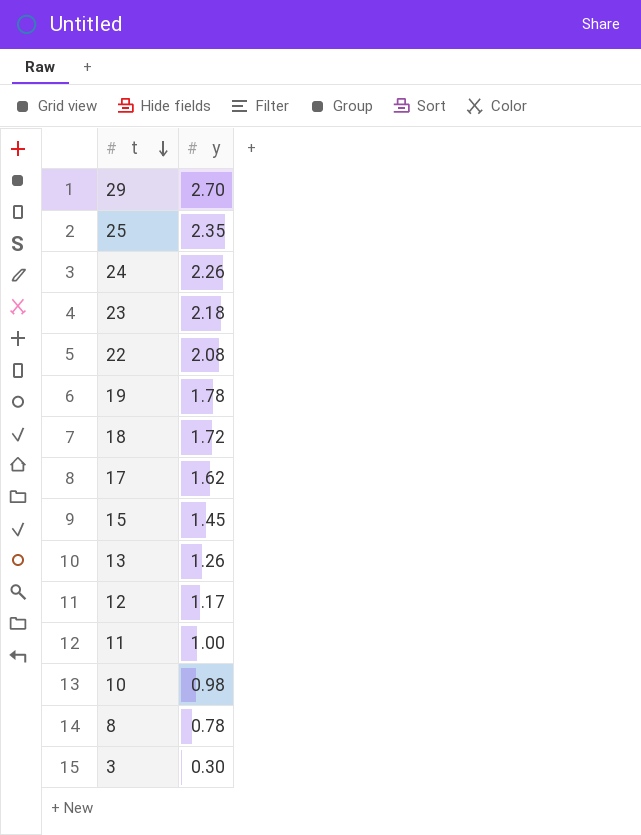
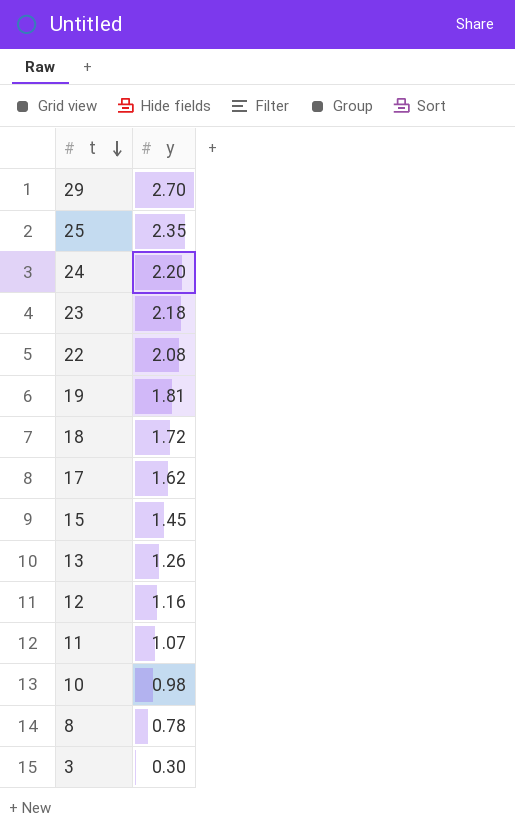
24 | y: 2.26 -> 2.20
19 | y: 1.78 -> 1.81
12 | y: 1.17 -> 1.16
11 | y: 1.00 -> 1.07

